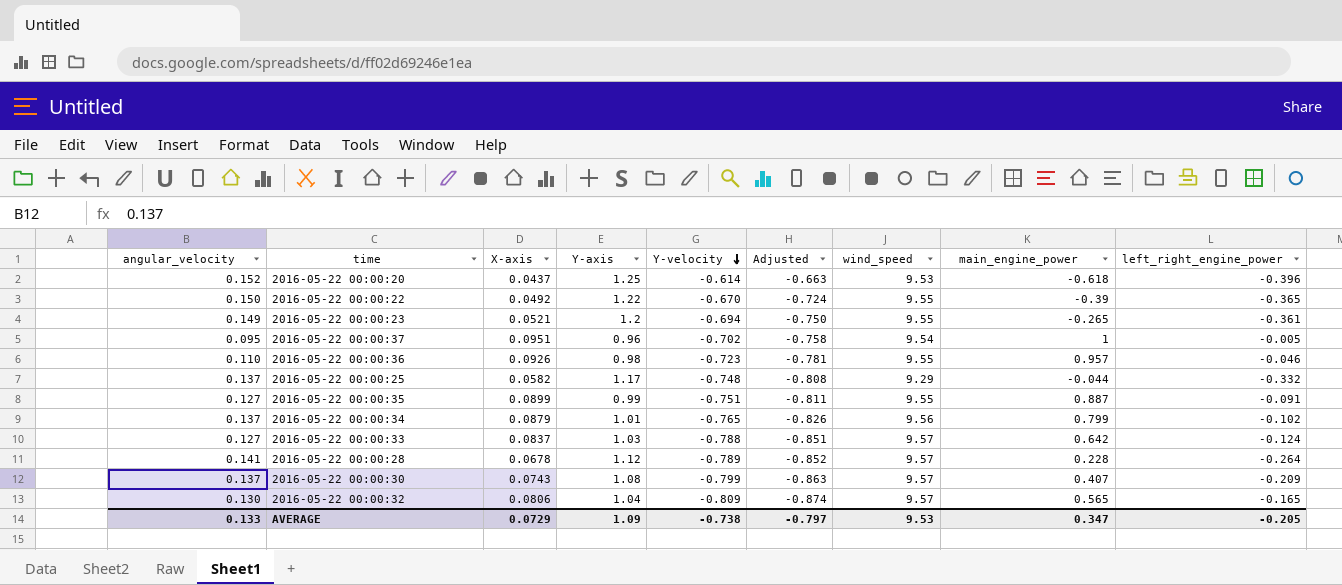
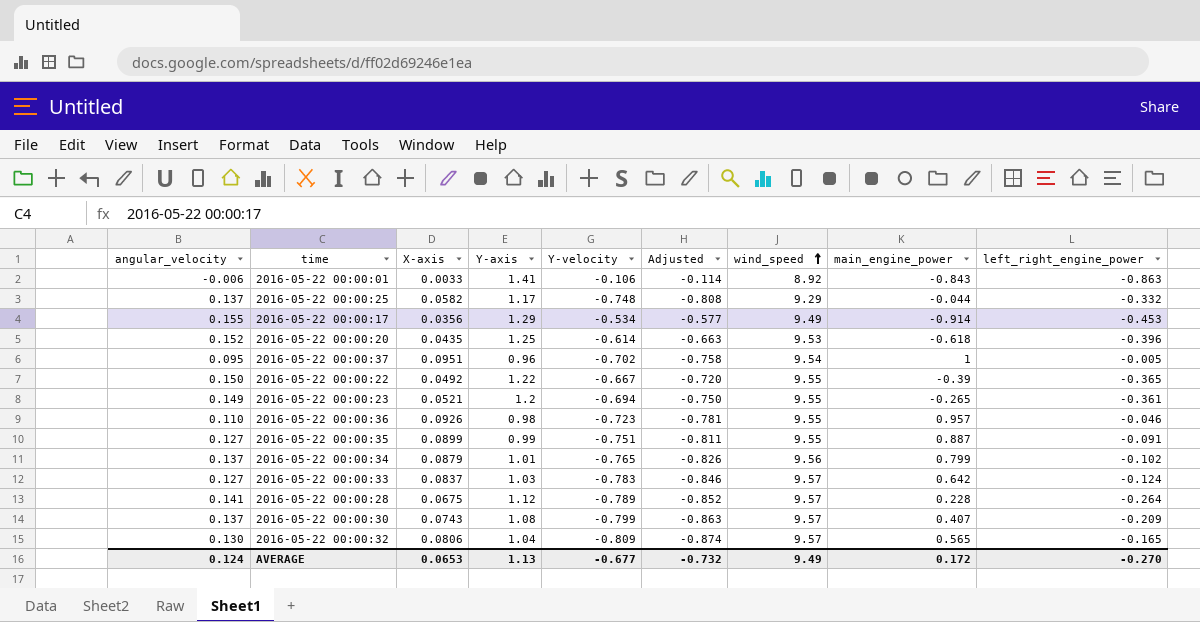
row order: Y-velocity descending -> wind_speed ascending
row 2016-05-22 00:00:01: none -> -0.006 | 0.0033 | 1.41 | -0.106 | -0.114 | 8.92 | -0.843 | -0.863
row 2016-05-22 00:00:17: none -> 0.155 | 0.0356 | 1.29 | -0.534 | -0.577 | 9.49 | -0.914 | -0.453
2016-05-22 00:00:20 | X-axis: 0.0437 -> 0.0435
2016-05-22 00:00:22 | Y-velocity: -0.670 -> -0.667
2016-05-22 00:00:22 | Adjusted: -0.724 -> -0.720
2016-05-22 00:00:33 | Y-velocity: -0.788 -> -0.783
2016-05-22 00:00:33 | Adjusted: -0.851 -> -0.846
2016-05-22 00:00:28 | X-axis: 0.0678 -> 0.0675
AVERAGE | angular_velocity: 0.133 -> 0.124
AVERAGE | X-axis: 0.0729 -> 0.0653
AVERAGE | Y-axis: 1.09 -> 1.13
AVERAGE | Y-velocity: -0.738 -> -0.677
AVERAGE | Adjusted: -0.797 -> -0.732
AVERAGE | wind_speed: 9.53 -> 9.49
AVERAGE | main_engine_power: 0.347 -> 0.172
AVERAGE | left_right_engine_power: -0.205 -> -0.270

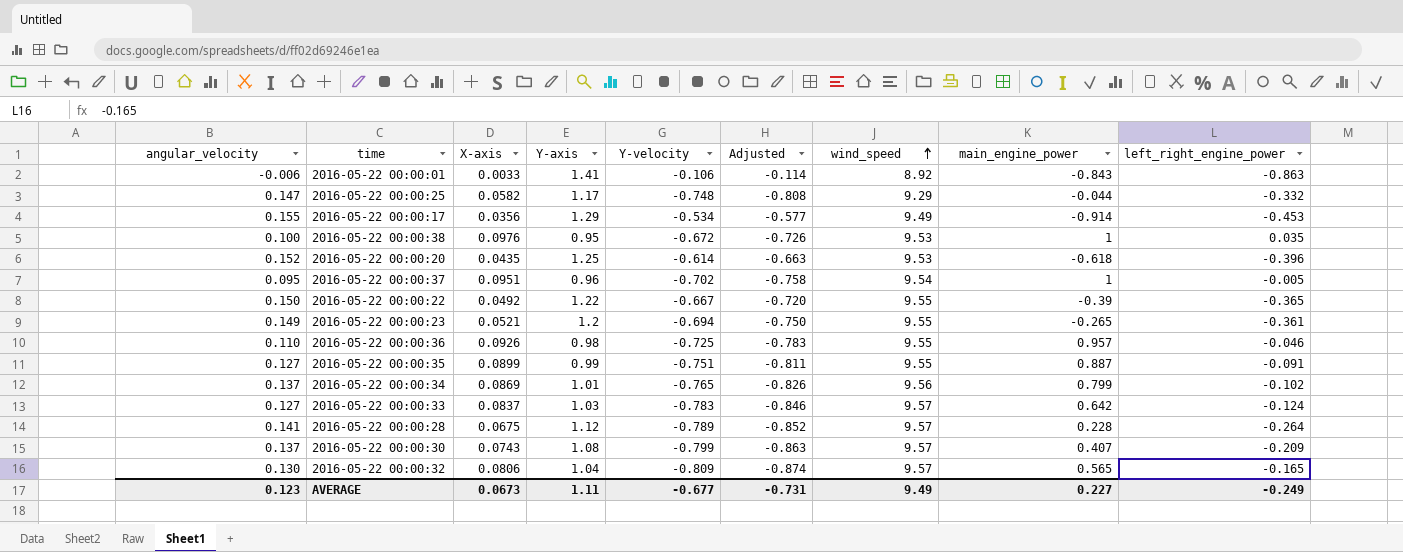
2016-05-22 00:00:25 | angular_velocity: 0.137 -> 0.147
row 2016-05-22 00:00:38: none -> 0.100 | 0.0976 | 0.95 | -0.672 | -0.726 | 9.53 | 1 | 0.035
2016-05-22 00:00:36 | Y-velocity: -0.723 -> -0.725
2016-05-22 00:00:36 | Adjusted: -0.781 -> -0.783
2016-05-22 00:00:34 | X-axis: 0.0879 -> 0.0869
AVERAGE | angular_velocity: 0.124 -> 0.123
AVERAGE | X-axis: 0.0653 -> 0.0673
AVERAGE | Y-axis: 1.13 -> 1.11
AVERAGE | Adjusted: -0.732 -> -0.731
AVERAGE | main_engine_power: 0.172 -> 0.227
AVERAGE | left_right_engine_power: -0.270 -> -0.249

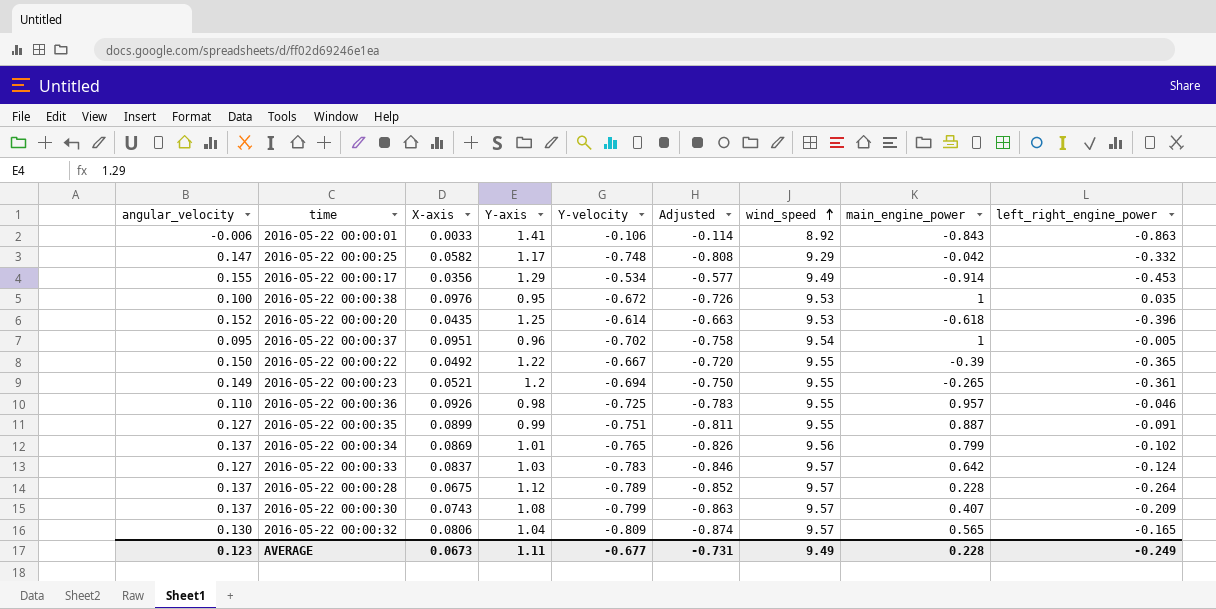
2016-05-22 00:00:25 | main_engine_power: -0.044 -> -0.042
2016-05-22 00:00:28 | angular_velocity: 0.141 -> 0.137
AVERAGE | main_engine_power: 0.227 -> 0.228

